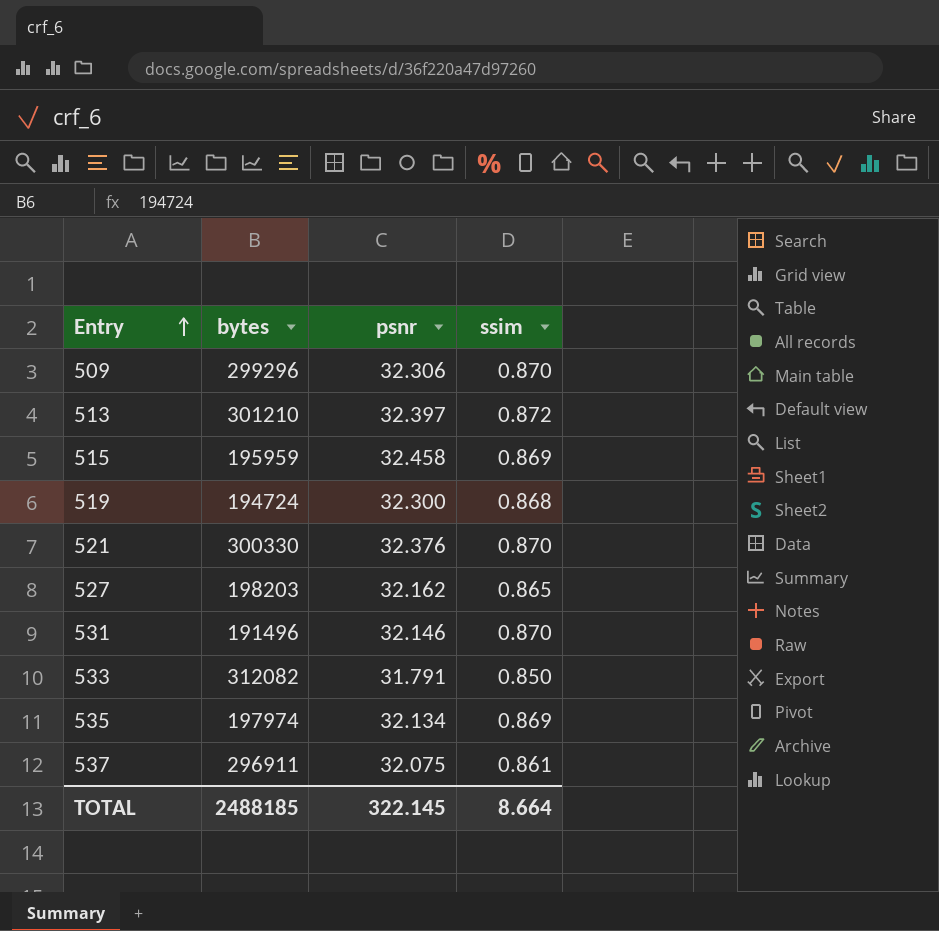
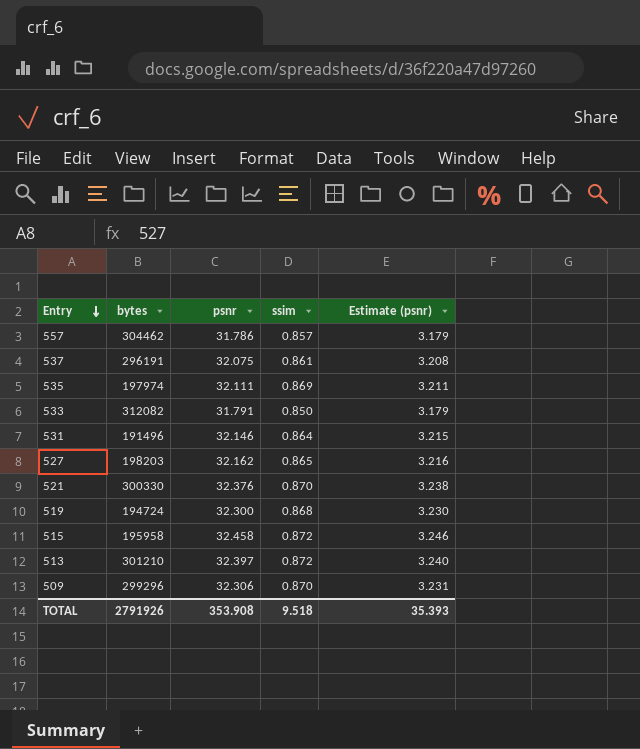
row order: Entry ascending -> Entry descending
column Estimate (psnr) | formula: none -> [psnr] * 0.1
row 557: none -> 304462 | 31.786 | 0.857 | 3.179
537 | bytes: 296911 -> 296191
535 | psnr: 32.134 -> 32.111
531 | ssim: 0.870 -> 0.864
515 | bytes: 195959 -> 195958
515 | ssim: 0.869 -> 0.872
TOTAL | bytes: 2488185 -> 2791926
TOTAL | psnr: 322.145 -> 353.908
TOTAL | ssim: 8.664 -> 9.518

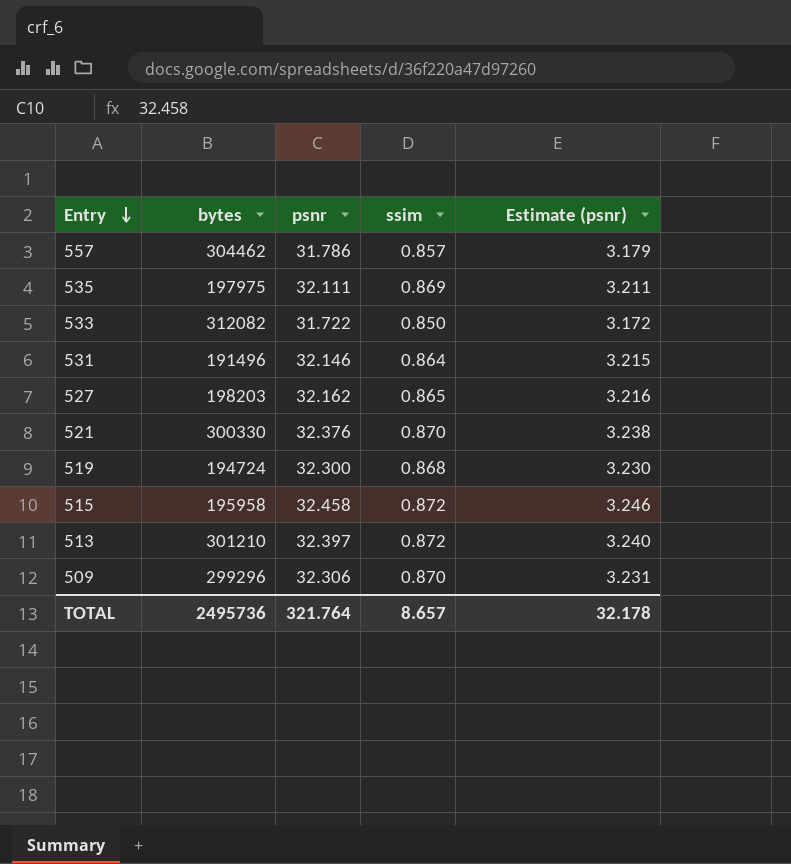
row 537: 296191 | 32.075 | 0.861 | 3.208 -> none
535 | bytes: 197974 -> 197975
533 | psnr: 31.791 -> 31.722
533 | Estimate (psnr): 3.179 -> 3.172
TOTAL | bytes: 2791926 -> 2495736
TOTAL | psnr: 353.908 -> 321.764
TOTAL | ssim: 9.518 -> 8.657
TOTAL | Estimate (psnr): 35.393 -> 32.178

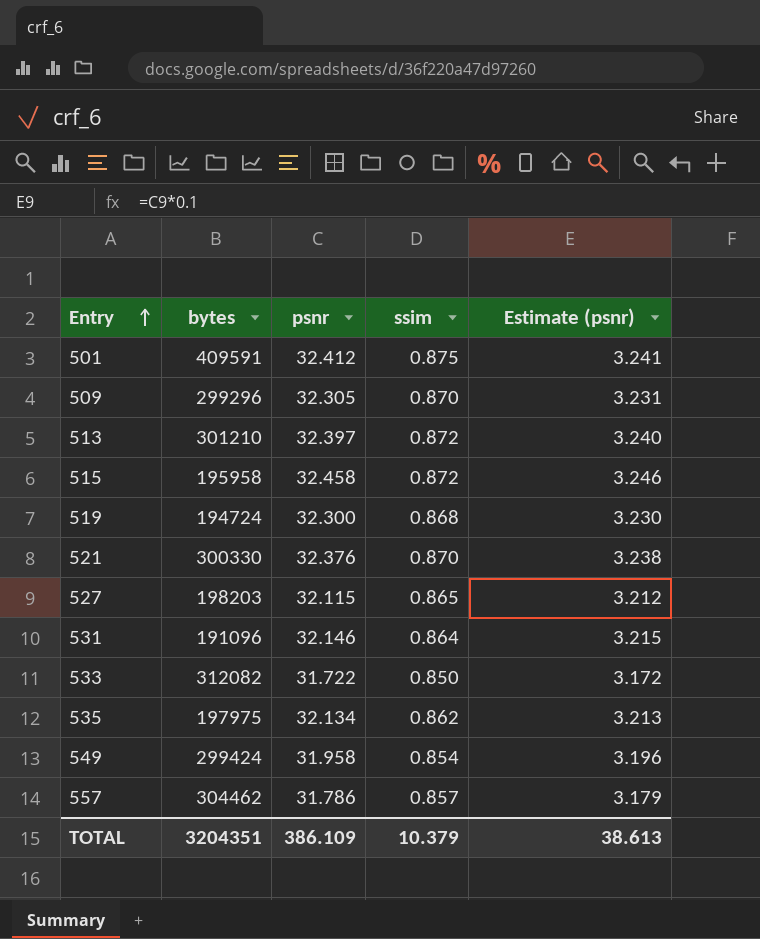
row order: Entry descending -> Entry ascending
row 501: none -> 409591 | 32.412 | 0.875 | 3.241
509 | psnr: 32.306 -> 32.305
527 | psnr: 32.162 -> 32.115
527 | Estimate (psnr): 3.216 -> 3.212
531 | bytes: 191496 -> 191096
535 | psnr: 32.111 -> 32.134
535 | ssim: 0.869 -> 0.862
535 | Estimate (psnr): 3.211 -> 3.213
row 549: none -> 299424 | 31.958 | 0.854 | 3.196
TOTAL | bytes: 2495736 -> 3204351
TOTAL | psnr: 321.764 -> 386.109
TOTAL | ssim: 8.657 -> 10.379
TOTAL | Estimate (psnr): 32.178 -> 38.613

